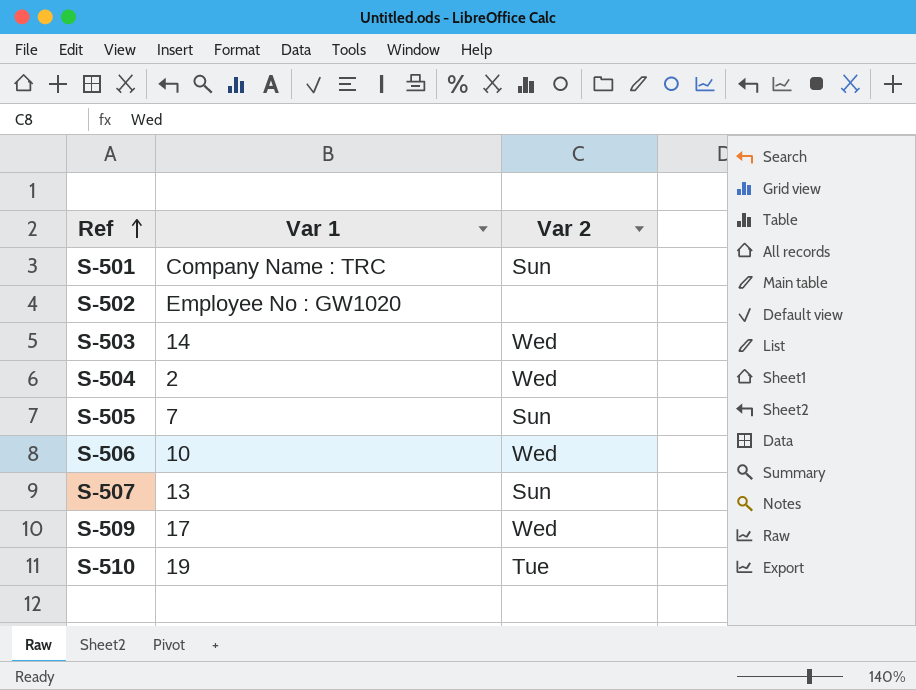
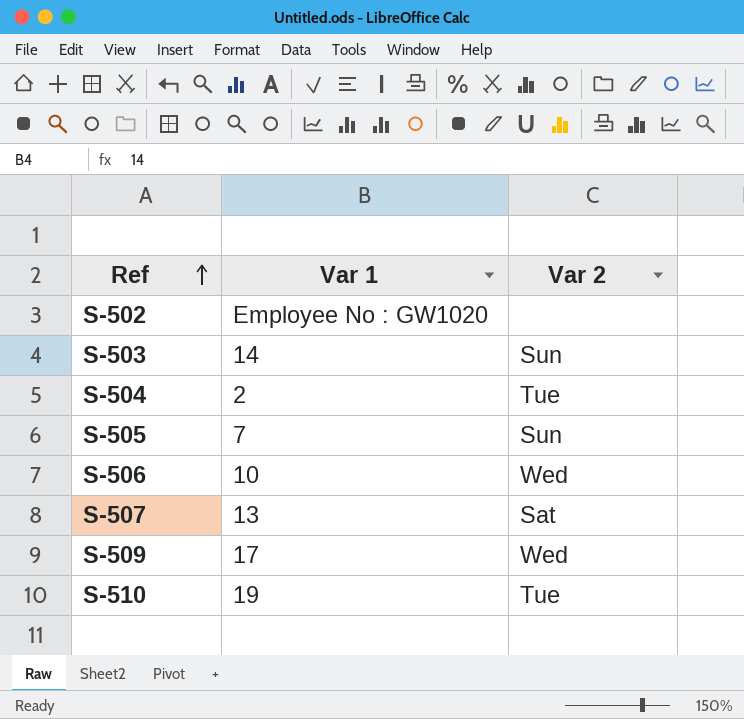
row S-501: Company Name : TRC | Sun -> none
S-503 | Var 2: Wed -> Sun
S-504 | Var 2: Wed -> Tue
S-507 | Var 2: Sun -> Sat

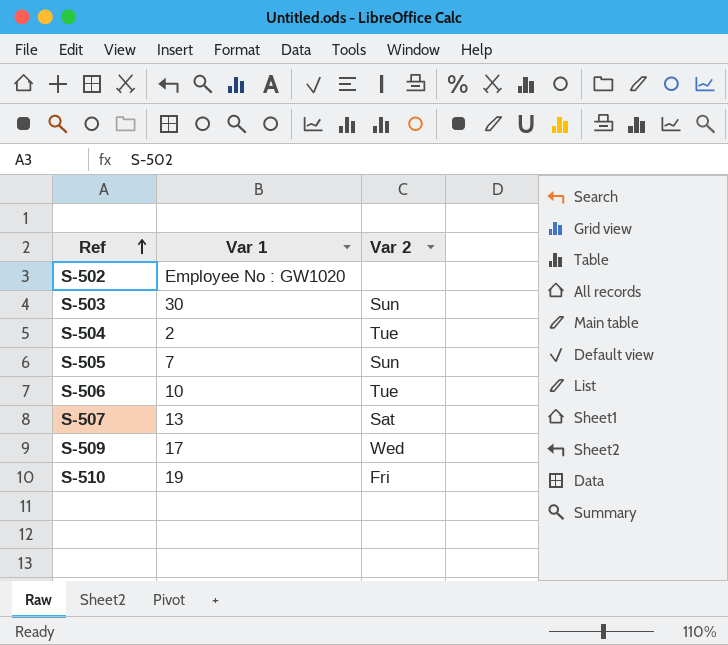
S-503 | Var 1: 14 -> 30
S-506 | Var 2: Wed -> Tue
S-510 | Var 2: Tue -> Fri

